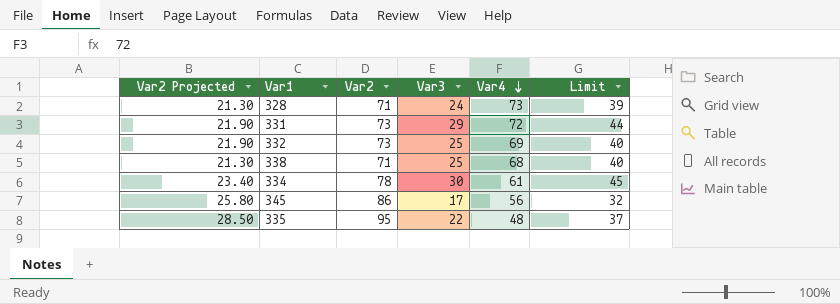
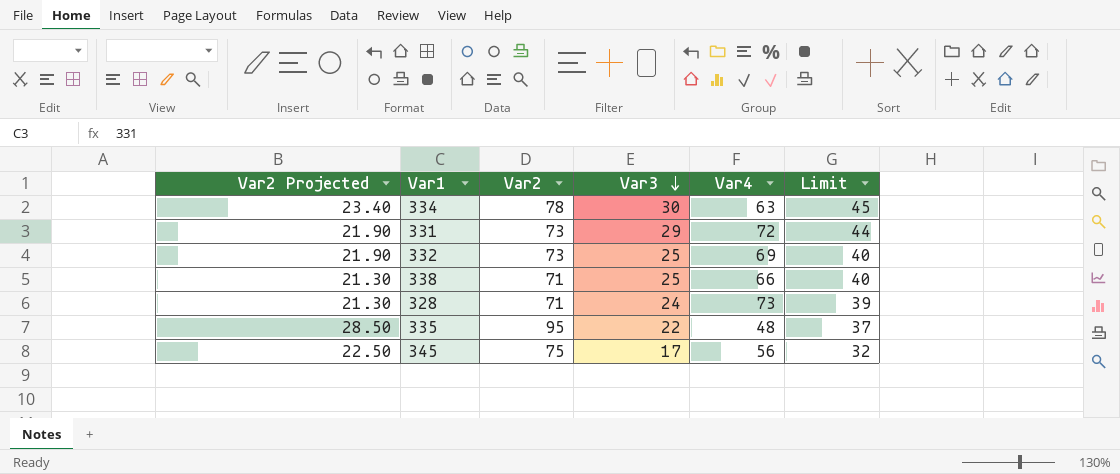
row order: Var4 descending -> Var3 descending
334 | Var4: 61 -> 63
338 | Var4: 68 -> 66
345 | Var2 Projected: 25.80 -> 22.50
345 | Var2: 86 -> 75

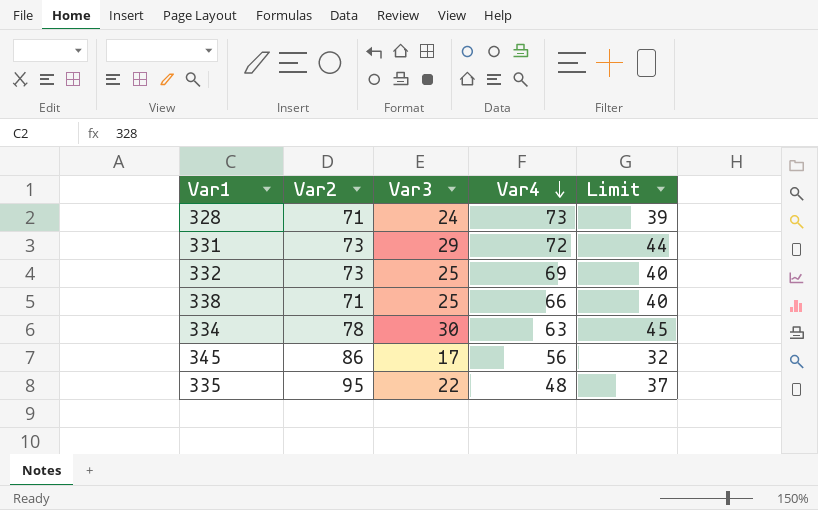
row order: Var3 descending -> Var4 descending
column Var2 Projected | formula: [Var2] * 0.3 -> none
345 | Var2: 75 -> 86

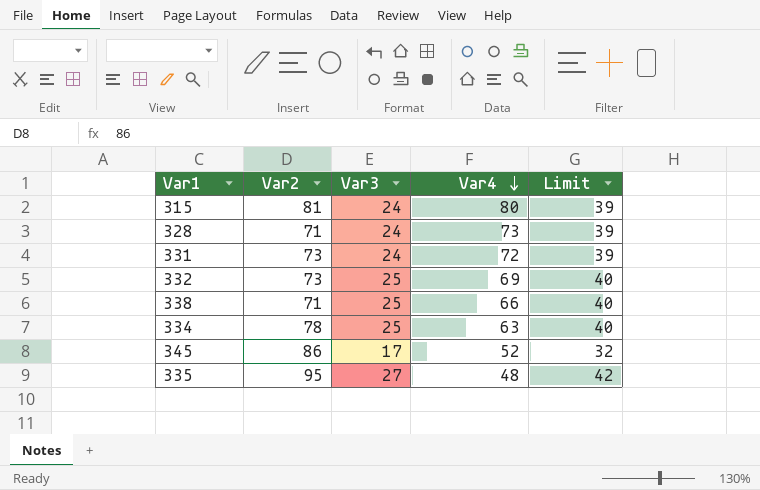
row 315: none -> 81 | 24 | 80 | 39
331 | Var3: 29 -> 24
331 | Limit: 44 -> 39
334 | Var3: 30 -> 25
334 | Limit: 45 -> 40
345 | Var4: 56 -> 52
335 | Var3: 22 -> 27
335 | Limit: 37 -> 42

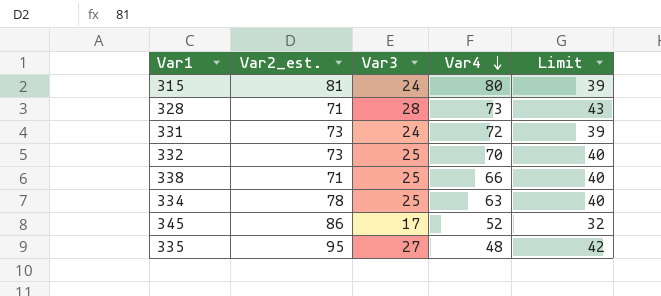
column name: Var2 -> Var2_est.
328 | Var3: 24 -> 28
328 | Limit: 39 -> 43
332 | Var4: 69 -> 70

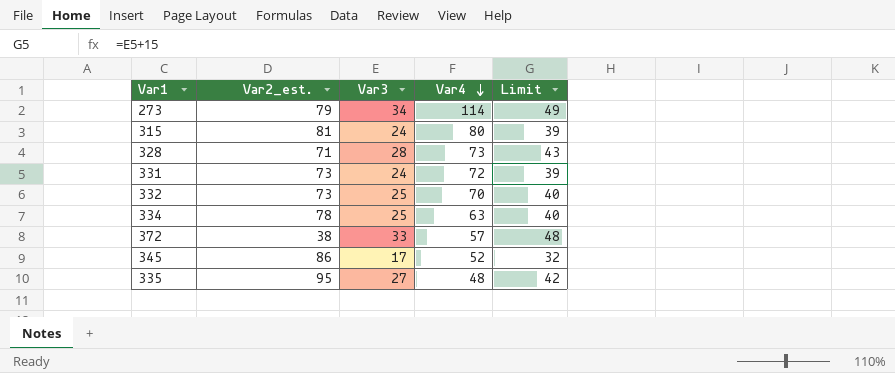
row 338: 71 | 25 | 66 | 40 -> none
row 273: none -> 79 | 34 | 114 | 49
row 372: none -> 38 | 33 | 57 | 48

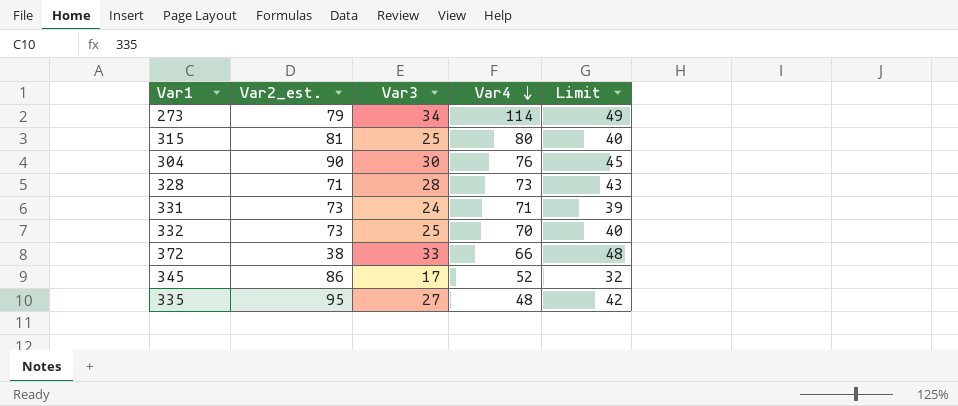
row 334: 78 | 25 | 63 | 40 -> none
315 | Var3: 24 -> 25
315 | Limit: 39 -> 40
row 304: none -> 90 | 30 | 76 | 45
331 | Var4: 72 -> 71
372 | Var4: 57 -> 66

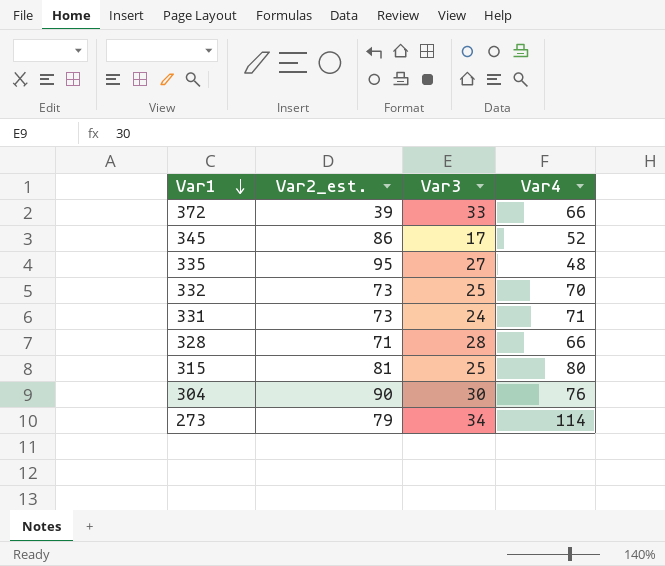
row order: Var4 descending -> Var1 descending
column Limit | formula: [Var3] + 15 -> none
372 | Var2_est.: 38 -> 39
328 | Var4: 73 -> 66

